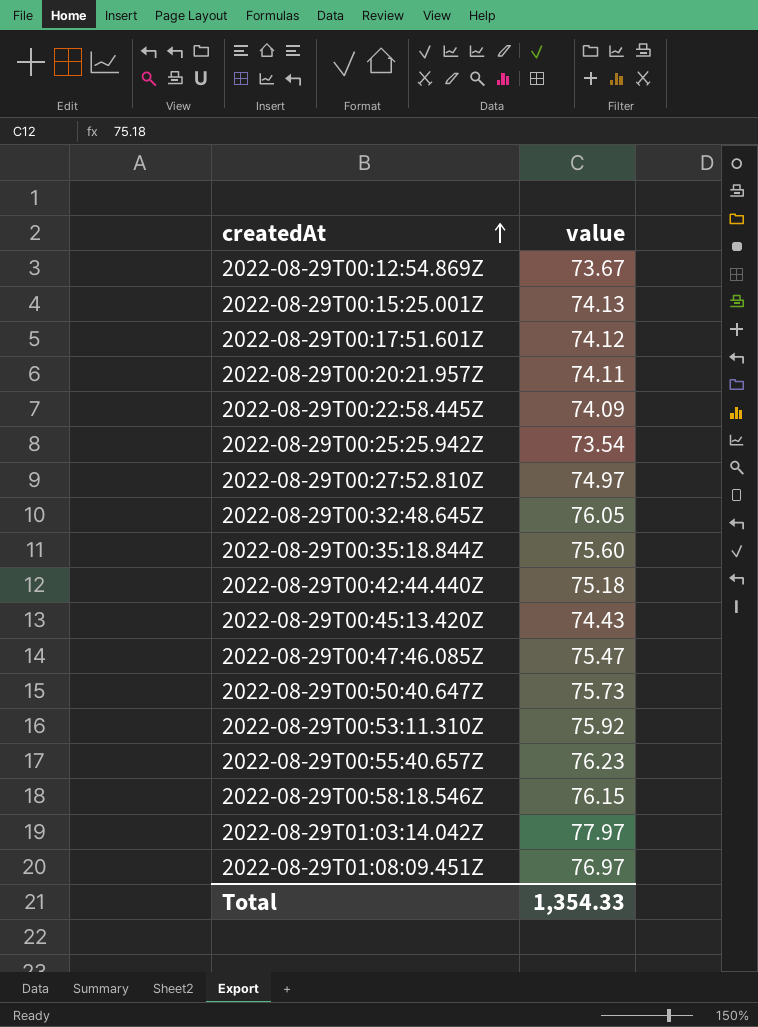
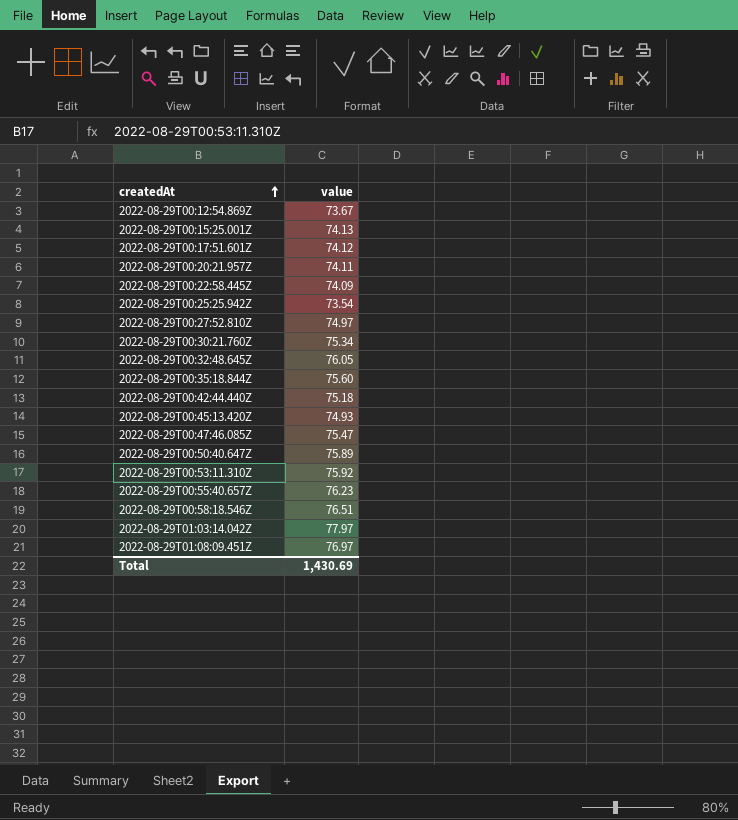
row 2022-08-29T00:30:21.760Z: none -> 75.34
2022-08-29T00:45:13.420Z | value: 74.43 -> 74.93
2022-08-29T00:50:40.647Z | value: 75.73 -> 75.89
2022-08-29T00:58:18.546Z | value: 76.15 -> 76.51
Total | value: 1,354.33 -> 1,430.69

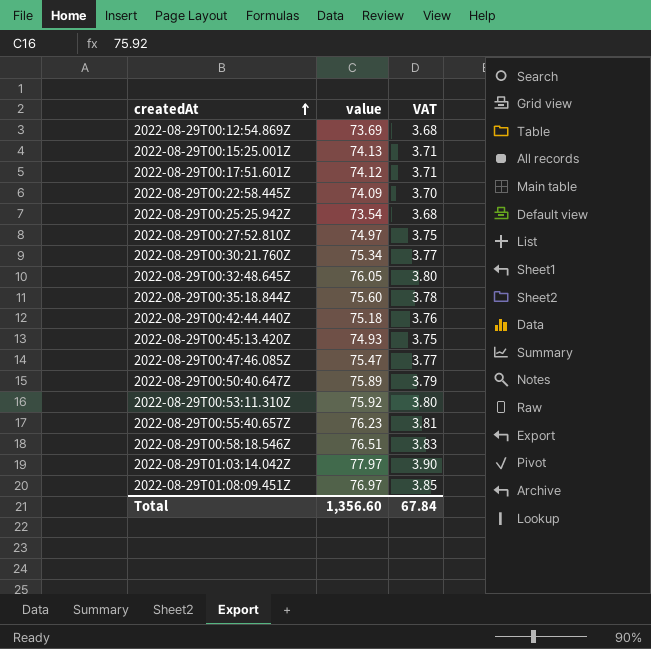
column VAT | formula: none -> [value] * 0.05
row 2022-08-29T00:20:21.957Z: 74.11 -> none
2022-08-29T00:12:54.869Z | value: 73.67 -> 73.69
Total | value: 1,430.69 -> 1,356.60

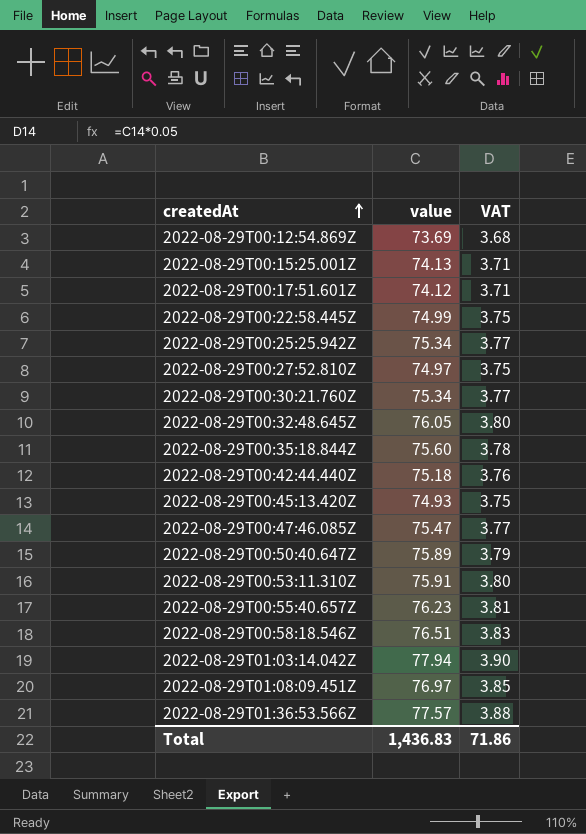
2022-08-29T00:22:58.445Z | value: 74.09 -> 74.99
2022-08-29T00:22:58.445Z | VAT: 3.70 -> 3.75
2022-08-29T00:25:25.942Z | value: 73.54 -> 75.34
2022-08-29T00:25:25.942Z | VAT: 3.68 -> 3.77
2022-08-29T00:53:11.310Z | value: 75.92 -> 75.91
2022-08-29T01:03:14.042Z | value: 77.97 -> 77.94
row 2022-08-29T01:36:53.566Z: none -> 77.57 | 3.88
Total | value: 1,356.60 -> 1,436.83
Total | VAT: 67.84 -> 71.86

